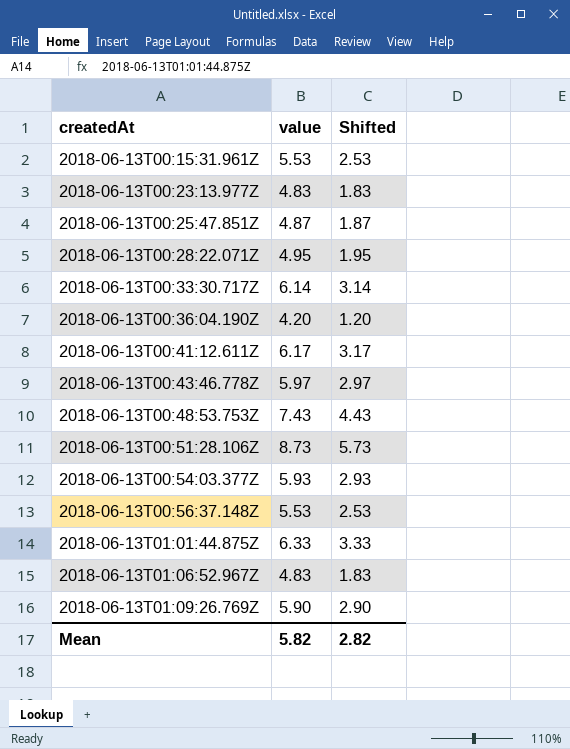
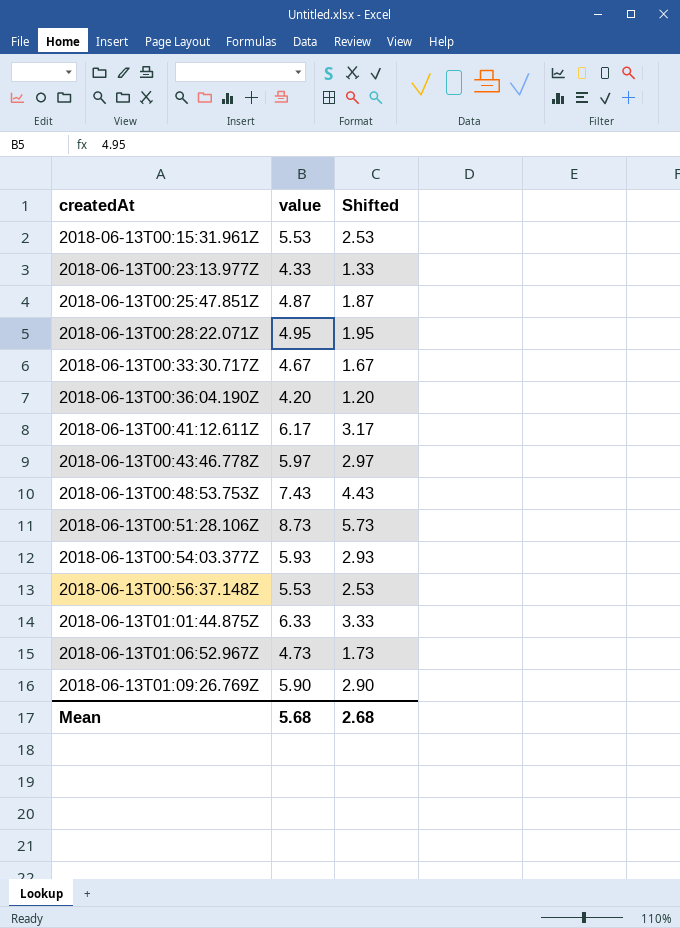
2018-06-13T00:23:13.977Z | value: 4.83 -> 4.33
2018-06-13T00:23:13.977Z | Shifted: 1.83 -> 1.33
2018-06-13T00:33:30.717Z | value: 6.14 -> 4.67
2018-06-13T00:33:30.717Z | Shifted: 3.14 -> 1.67
2018-06-13T01:06:52.967Z | value: 4.83 -> 4.73
2018-06-13T01:06:52.967Z | Shifted: 1.83 -> 1.73
Mean | value: 5.82 -> 5.68
Mean | Shifted: 2.82 -> 2.68

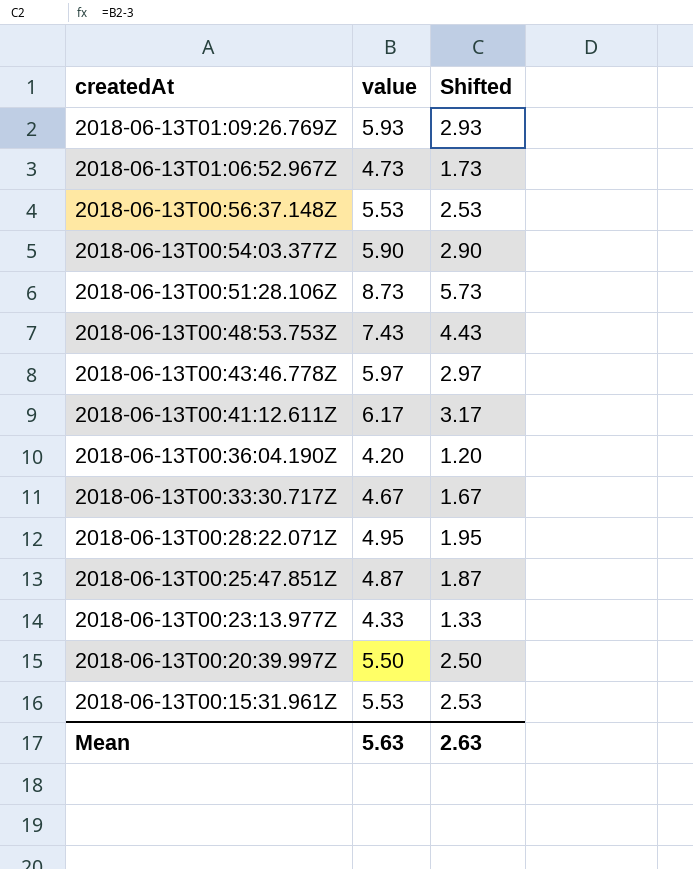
row order: createdAt ascending -> createdAt descending
row 2018-06-13T01:01:44.875Z: 6.33 | 3.33 -> none
2018-06-13T01:09:26.769Z | value: 5.90 -> 5.93
2018-06-13T01:09:26.769Z | Shifted: 2.90 -> 2.93
2018-06-13T00:54:03.377Z | value: 5.93 -> 5.90
2018-06-13T00:54:03.377Z | Shifted: 2.93 -> 2.90
row 2018-06-13T00:20:39.997Z: none -> 5.50 | 2.50
Mean | value: 5.68 -> 5.63
Mean | Shifted: 2.68 -> 2.63

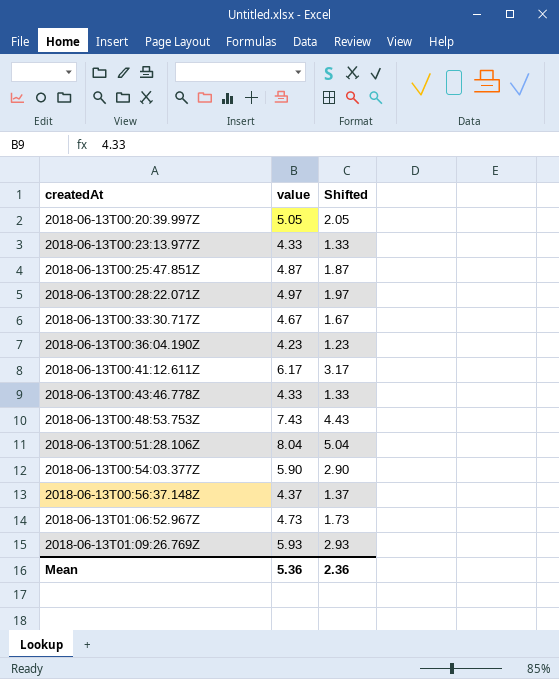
row order: createdAt descending -> createdAt ascending
row 2018-06-13T00:15:31.961Z: 5.53 | 2.53 -> none
2018-06-13T00:20:39.997Z | value: 5.50 -> 5.05
2018-06-13T00:20:39.997Z | Shifted: 2.50 -> 2.05
2018-06-13T00:28:22.071Z | value: 4.95 -> 4.97
2018-06-13T00:28:22.071Z | Shifted: 1.95 -> 1.97
2018-06-13T00:36:04.190Z | value: 4.20 -> 4.23
2018-06-13T00:36:04.190Z | Shifted: 1.20 -> 1.23
2018-06-13T00:43:46.778Z | value: 5.97 -> 4.33
2018-06-13T00:43:46.778Z | Shifted: 2.97 -> 1.33
2018-06-13T00:51:28.106Z | value: 8.73 -> 8.04
2018-06-13T00:51:28.106Z | Shifted: 5.73 -> 5.04
2018-06-13T00:56:37.148Z | value: 5.53 -> 4.37
2018-06-13T00:56:37.148Z | Shifted: 2.53 -> 1.37
Mean | value: 5.63 -> 5.36
Mean | Shifted: 2.63 -> 2.36

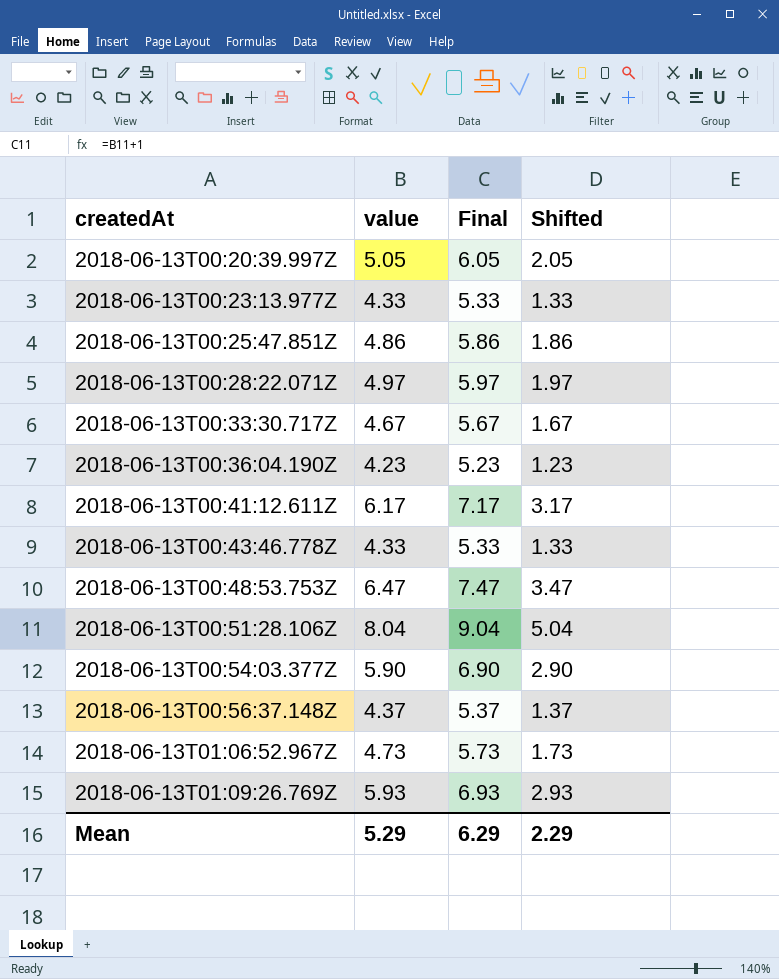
column Final | formula: none -> [value] + 1
2018-06-13T00:25:47.851Z | value: 4.87 -> 4.86
2018-06-13T00:25:47.851Z | Shifted: 1.87 -> 1.86
2018-06-13T00:48:53.753Z | value: 7.43 -> 6.47
2018-06-13T00:48:53.753Z | Shifted: 4.43 -> 3.47
Mean | value: 5.36 -> 5.29
Mean | Shifted: 2.36 -> 2.29

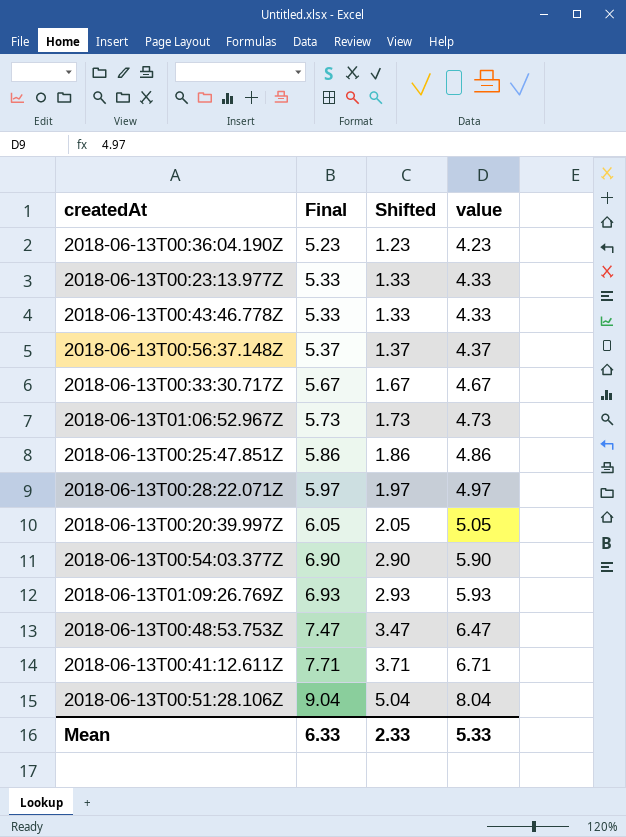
row order: createdAt ascending -> Final ascending
column value | position: 2 -> 4
2018-06-13T00:41:12.611Z | Final: 7.17 -> 7.71
2018-06-13T00:41:12.611Z | Shifted: 3.17 -> 3.71
2018-06-13T00:41:12.611Z | value: 6.17 -> 6.71
Mean | Final: 6.29 -> 6.33
Mean | Shifted: 2.29 -> 2.33
Mean | value: 5.29 -> 5.33

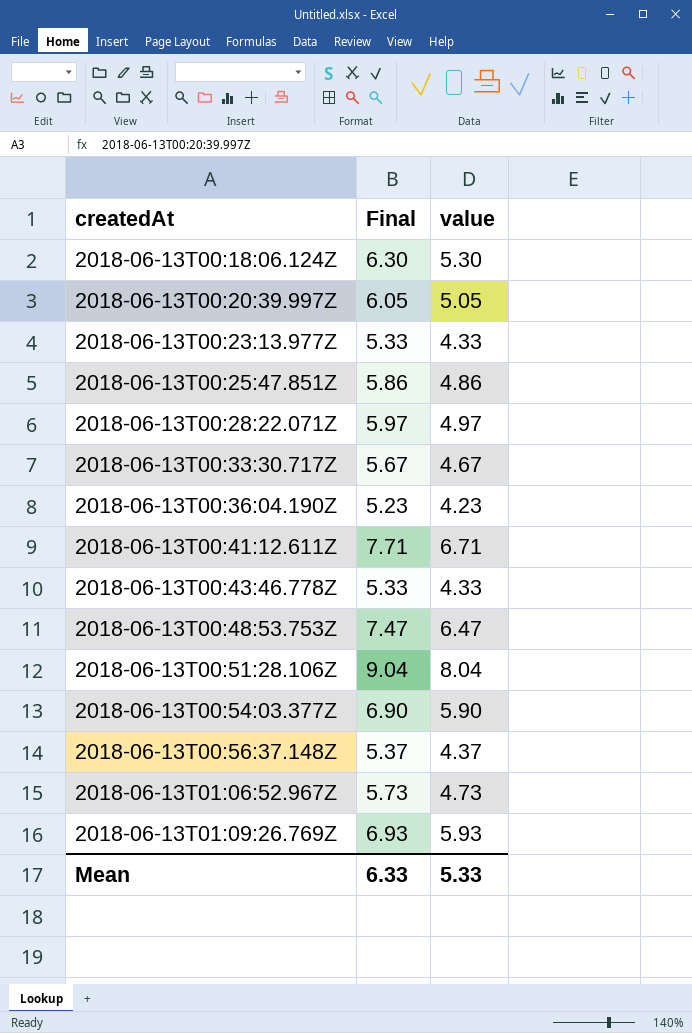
row order: Final ascending -> createdAt ascending
column Shifted | formula: [value] - 3 -> none
row 2018-06-13T00:18:06.124Z: none -> 6.30 | 5.30

